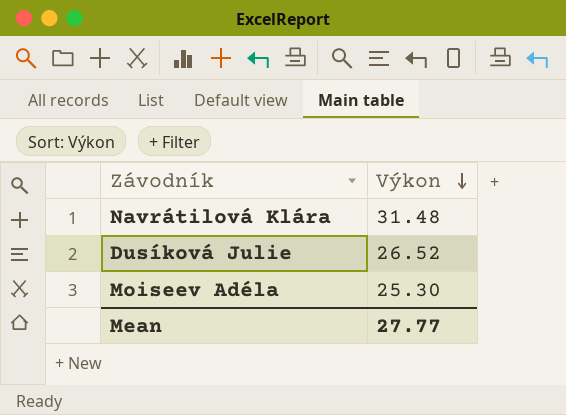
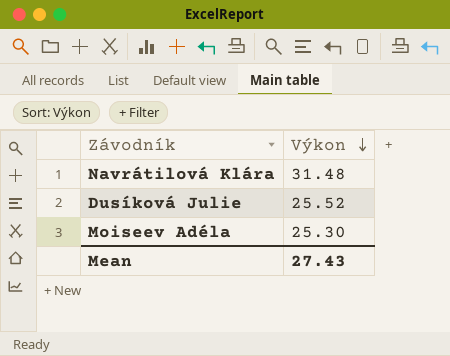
Dusíková Julie | Výkon: 26.52 -> 25.52
Mean | Výkon: 27.77 -> 27.43

